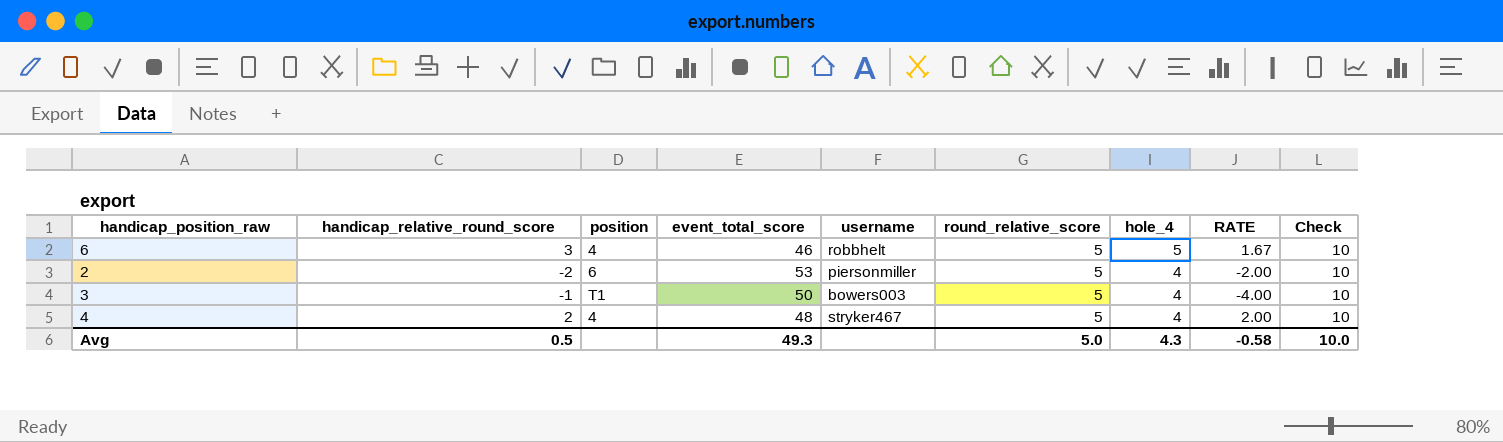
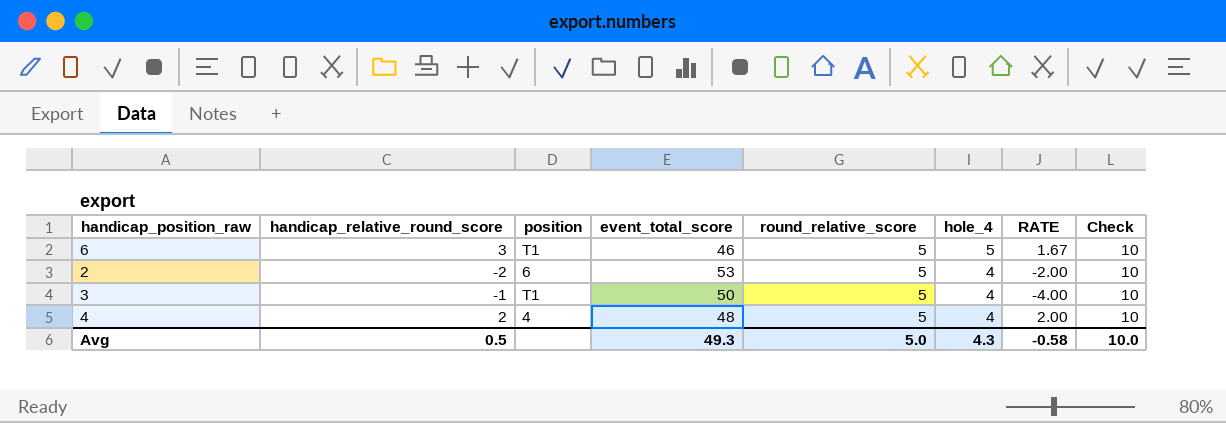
column username | position: 5 -> none
6 | position: 4 -> T1

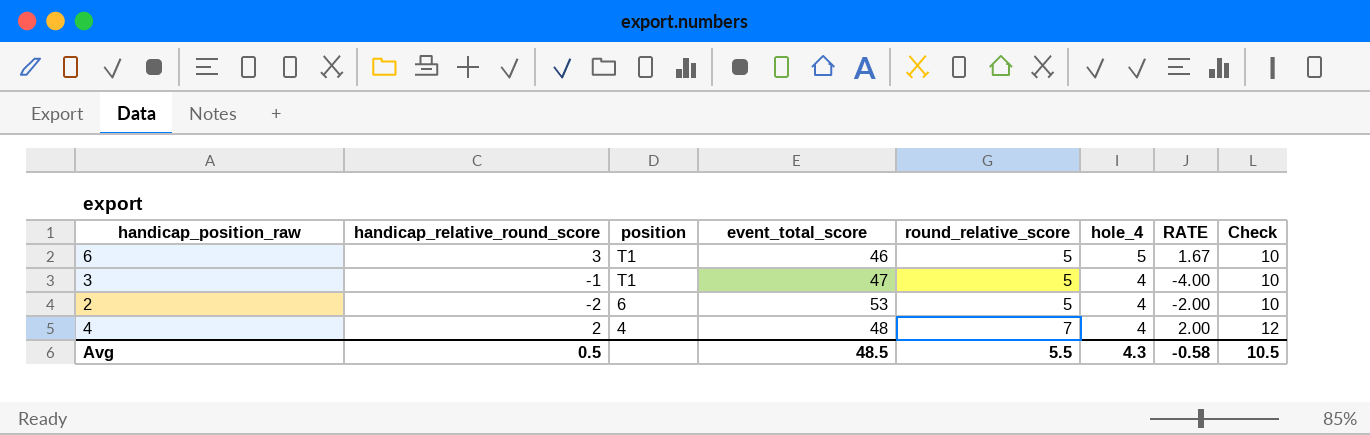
row order: hole_4 descending -> position descending
3 | event_total_score: 50 -> 47
4 | round_relative_score: 5 -> 7
4 | Check: 10 -> 12
Avg | event_total_score: 49.3 -> 48.5
Avg | round_relative_score: 5.0 -> 5.5
Avg | Check: 10.0 -> 10.5

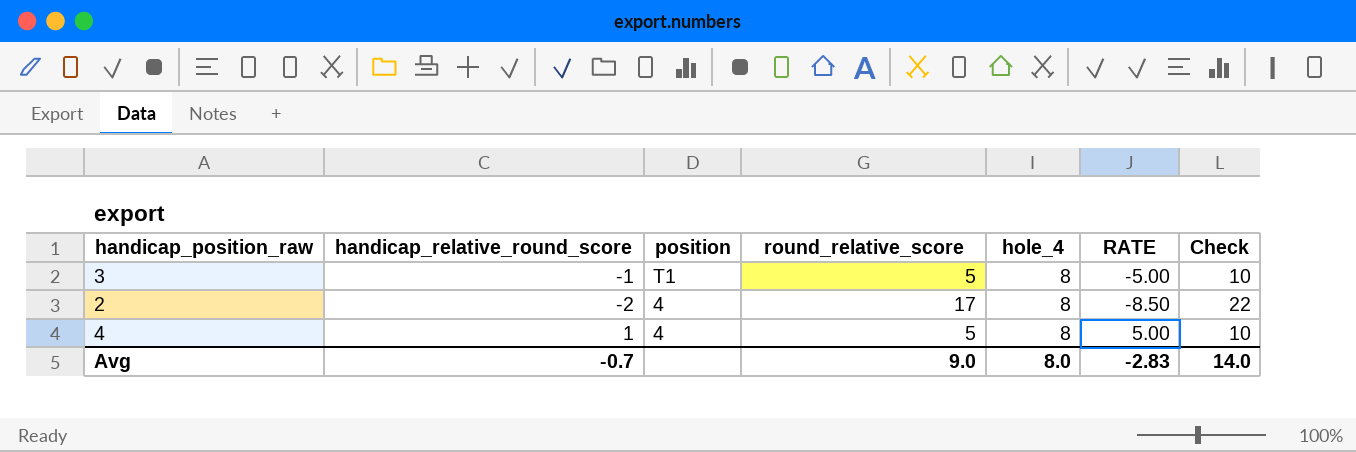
column event_total_score | position: 4 -> none
column RATE | formula: [hole_4] / [handicap_relative_round_score] -> [round_relative_score] / [handicap_relative_round_score]
row 6: 3 | T1 | 46 | 5 | 5 | 1.67 | 10 -> none
3 | hole_4: 4 -> 8
2 | position: 6 -> 4
2 | round_relative_score: 5 -> 17
2 | hole_4: 4 -> 8
2 | Check: 10 -> 22
4 | handicap_relative_round_score: 2 -> 1
4 | round_relative_score: 7 -> 5
4 | hole_4: 4 -> 8
4 | Check: 12 -> 10
Avg | handicap_relative_round_score: 0.5 -> -0.7
Avg | round_relative_score: 5.5 -> 9.0
Avg | hole_4: 4.3 -> 8.0
Avg | RATE: -0.58 -> -2.83
Avg | Check: 10.5 -> 14.0

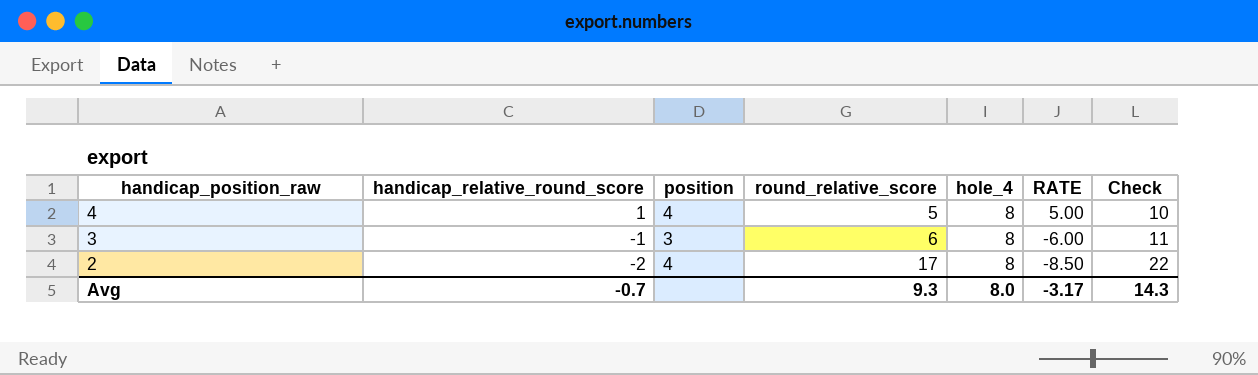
row order: position descending -> handicap_position_raw descending
3 | position: T1 -> 3
3 | round_relative_score: 5 -> 6
3 | RATE: -5.00 -> -6.00
3 | Check: 10 -> 11
Avg | round_relative_score: 9.0 -> 9.3
Avg | RATE: -2.83 -> -3.17
Avg | Check: 14.0 -> 14.3

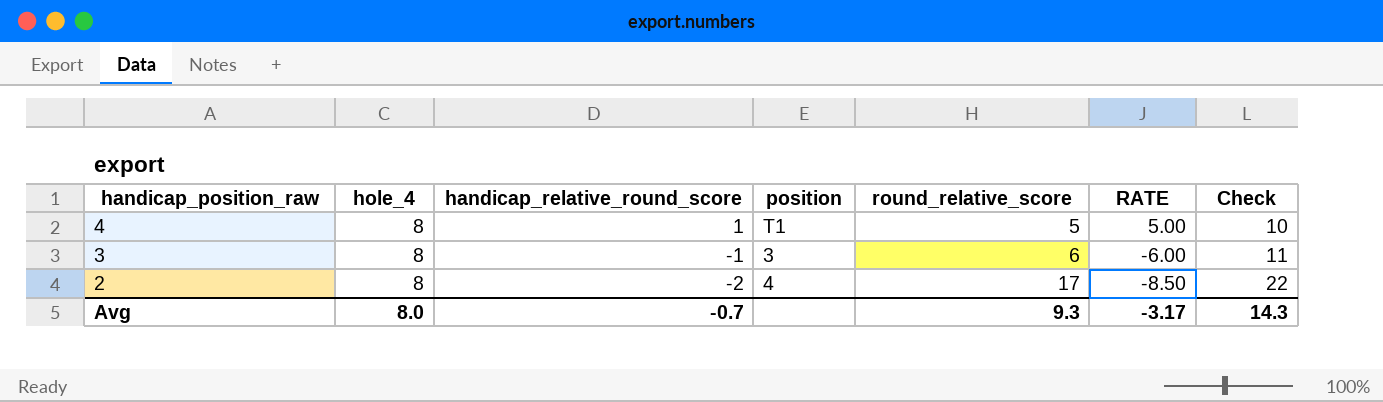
column hole_4 | position: 5 -> 2
4 | position: 4 -> T1

